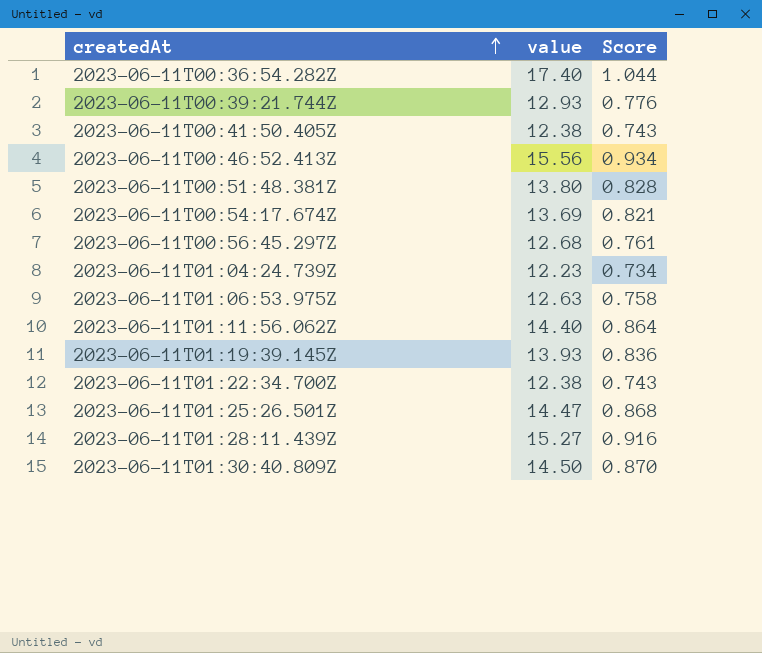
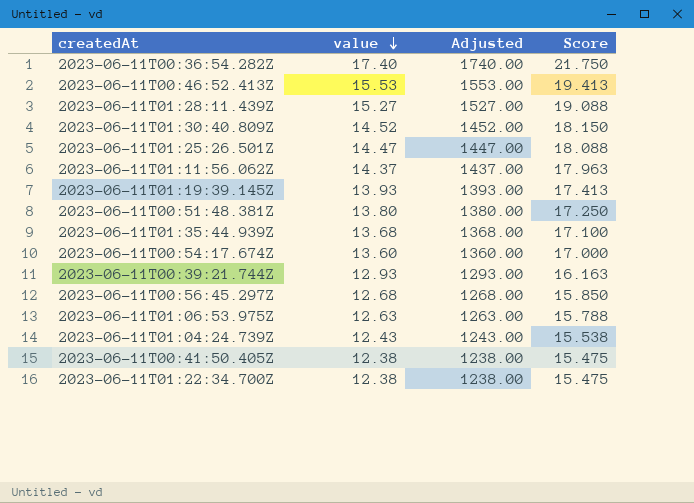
row order: createdAt ascending -> value descending
column Adjusted | formula: none -> [value] * 100
column Score | formula: [value] * 0.06 -> [value] * 1.25
2023-06-11T00:46:52.413Z | value: 15.56 -> 15.53
2023-06-11T01:30:40.809Z | value: 14.50 -> 14.52
2023-06-11T01:11:56.062Z | value: 14.40 -> 14.37
row 2023-06-11T01:35:44.939Z: none -> 13.68 | 1368.00 | 17.100
2023-06-11T00:54:17.674Z | value: 13.69 -> 13.60
2023-06-11T01:04:24.739Z | value: 12.23 -> 12.43

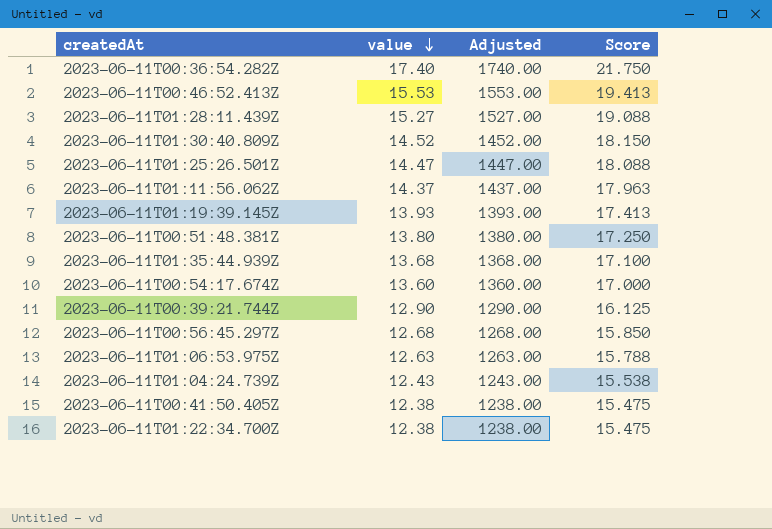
2023-06-11T00:39:21.744Z | value: 12.93 -> 12.90
2023-06-11T00:39:21.744Z | Adjusted: 1293.00 -> 1290.00
2023-06-11T00:39:21.744Z | Score: 16.163 -> 16.125

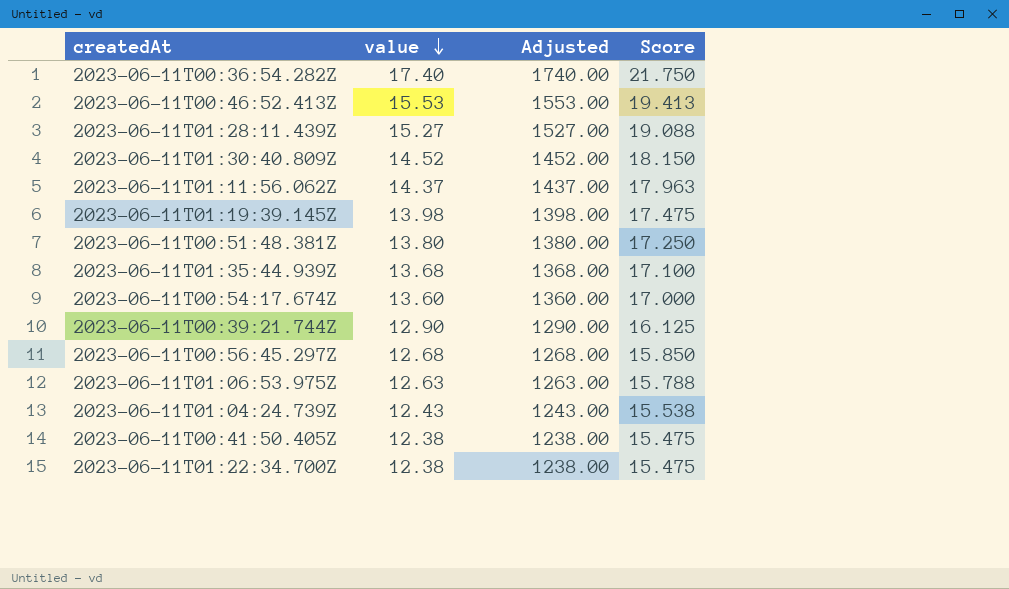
row 2023-06-11T01:25:26.501Z: 14.47 | 1447.00 | 18.088 -> none
2023-06-11T01:19:39.145Z | value: 13.93 -> 13.98
2023-06-11T01:19:39.145Z | Adjusted: 1393.00 -> 1398.00
2023-06-11T01:19:39.145Z | Score: 17.413 -> 17.475

